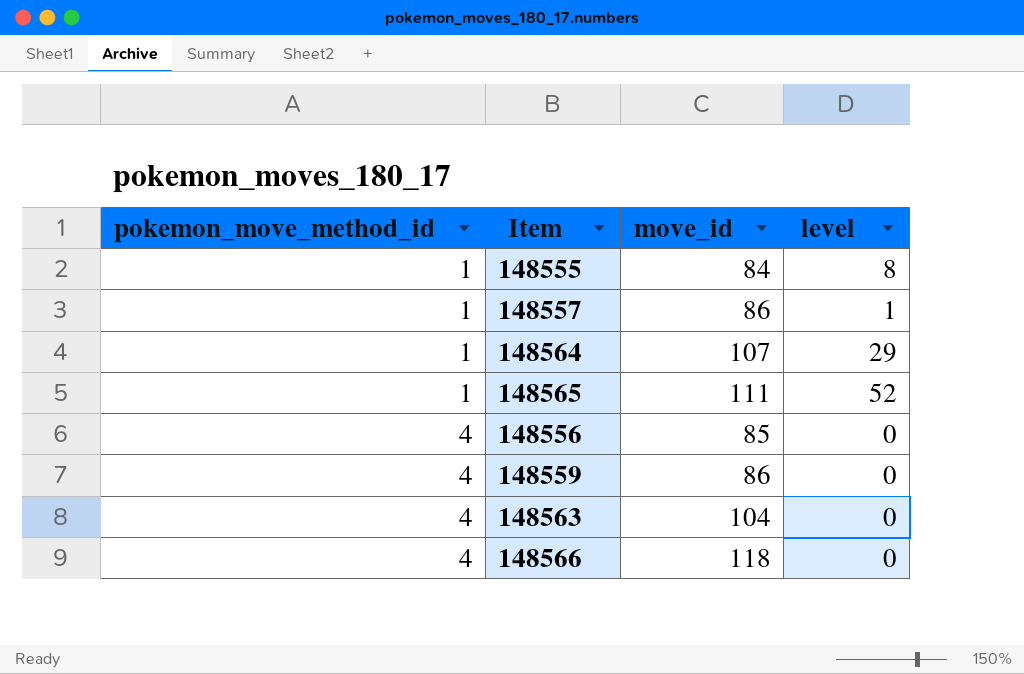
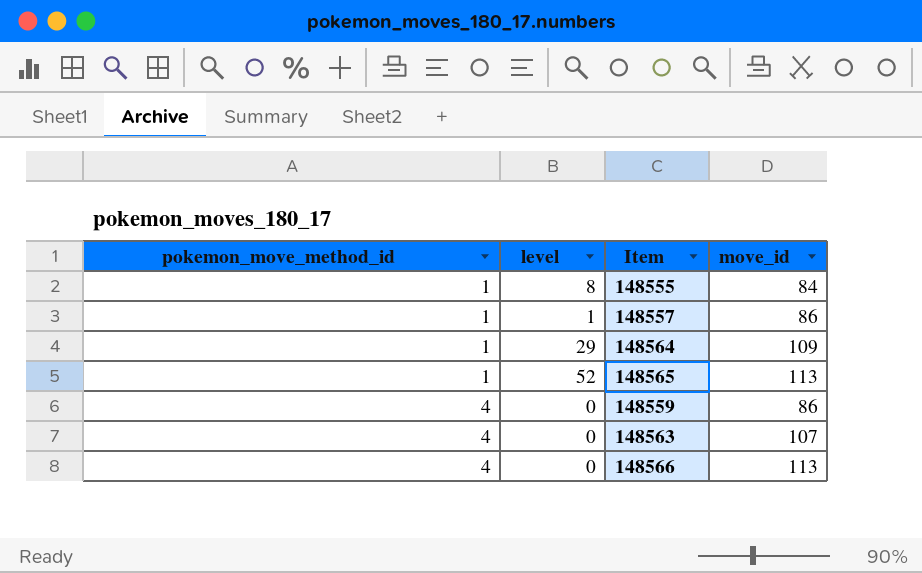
column level | position: 4 -> 2
row 148556: 4 | 85 | 0 -> none
148564 | move_id: 107 -> 109
148565 | move_id: 111 -> 113
148563 | move_id: 104 -> 107
148566 | move_id: 118 -> 113

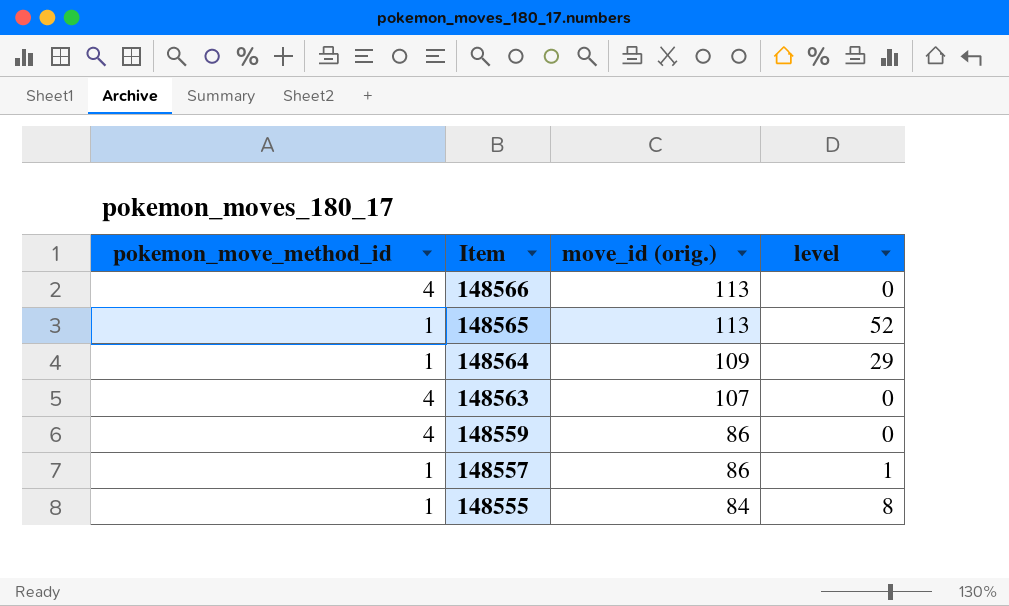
row order: pokemon_move_method_id ascending -> Item descending
column name: move_id -> move_id (orig.)
column level | position: 2 -> 4

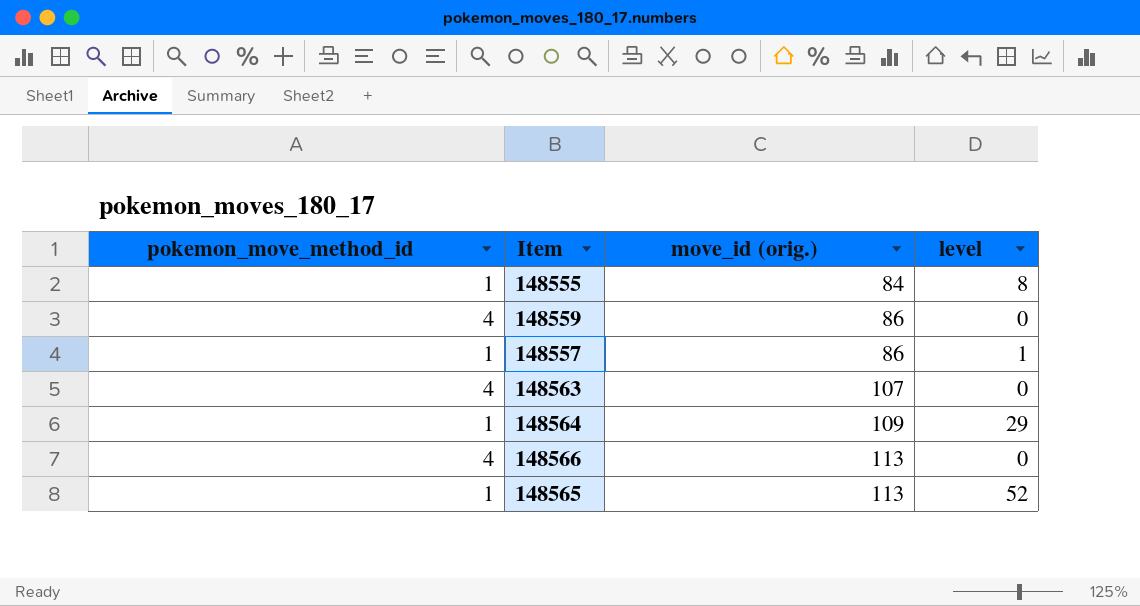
row order: Item descending -> move_id (orig.) ascending

